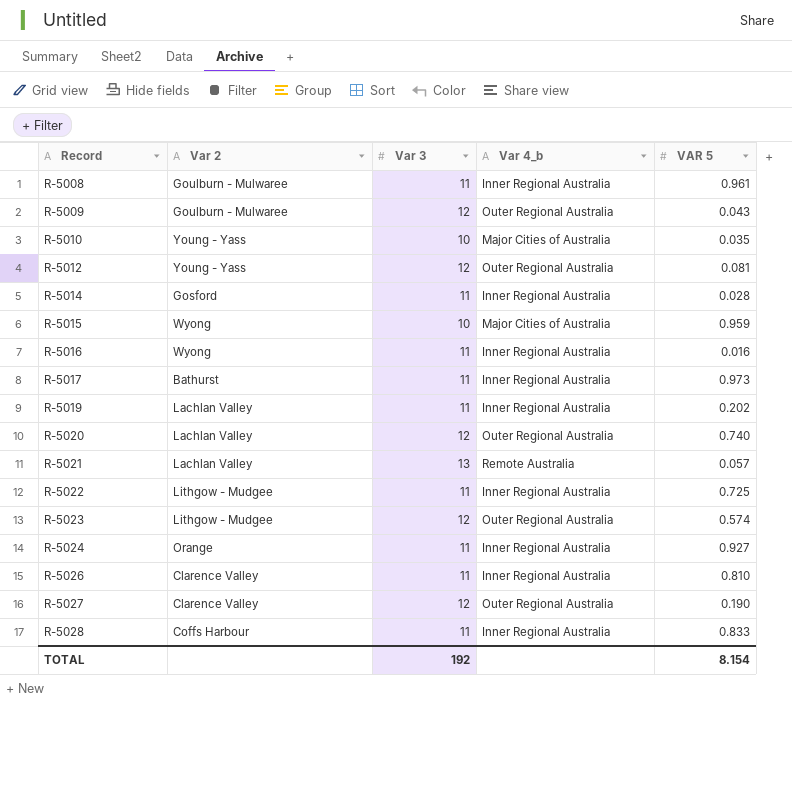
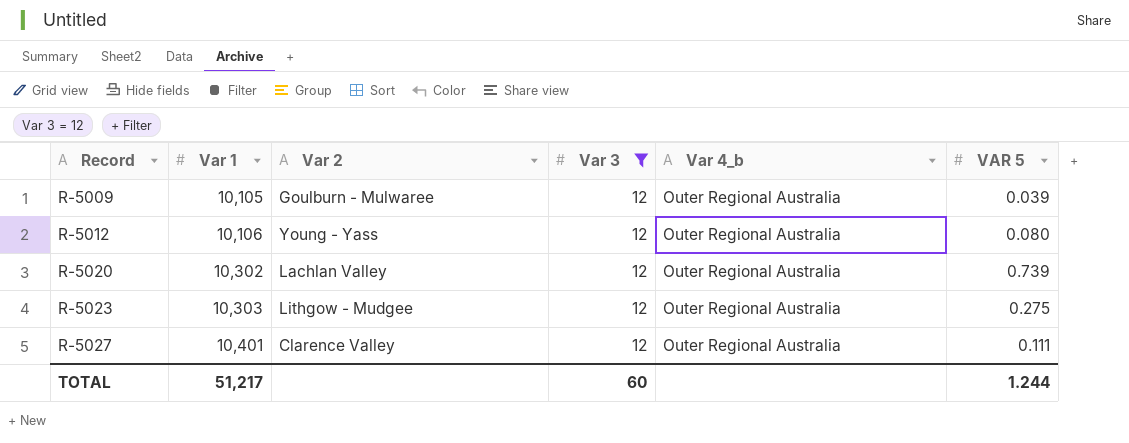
filter: none -> Var 3 = 12
column Var 1 | position: none -> 2
R-5009 | VAR 5: 0.043 -> 0.039
R-5012 | VAR 5: 0.081 -> 0.080
R-5020 | VAR 5: 0.740 -> 0.739
R-5023 | VAR 5: 0.574 -> 0.275
R-5027 | VAR 5: 0.190 -> 0.111
TOTAL | Var 3: 192 -> 60
TOTAL | VAR 5: 8.154 -> 1.244

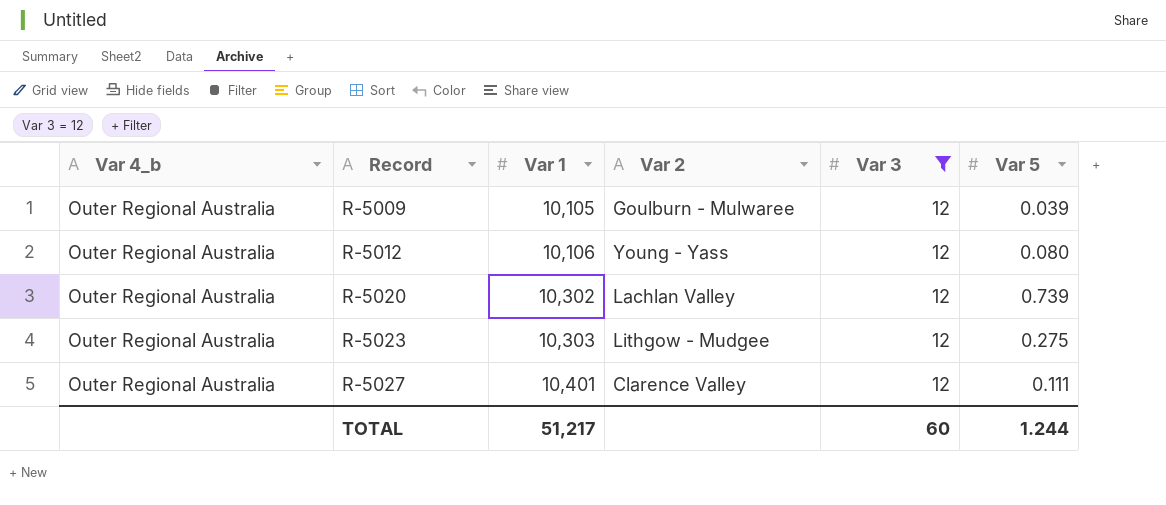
column Var 4_b | position: 5 -> 1
column name: VAR 5 -> Var 5

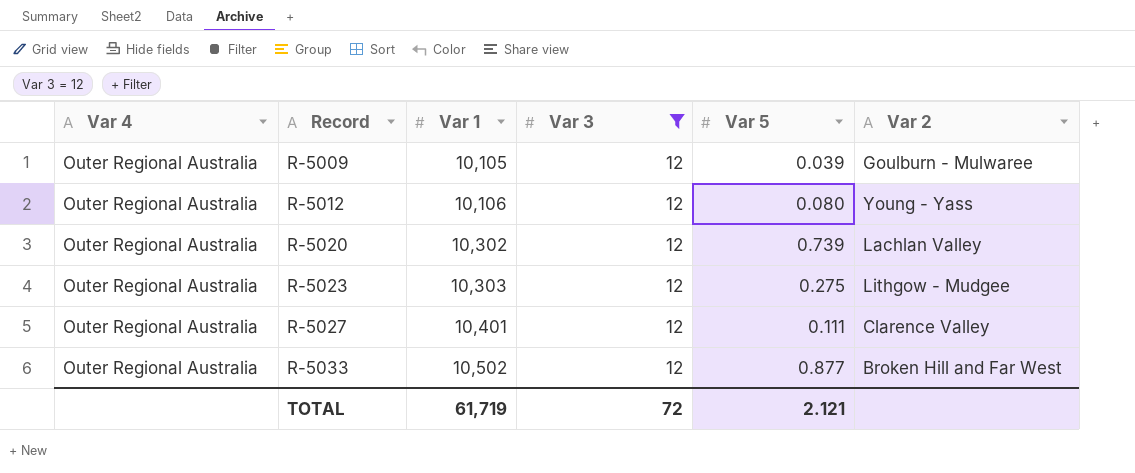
column name: Var 4_b -> Var 4
column Var 2 | position: 4 -> 6
row R-5033: none -> Outer Regional Australia | 10,502 | 12 | 0.877 | Broken Hill and Far West
TOTAL | Var 1: 51,217 -> 61,719
TOTAL | Var 3: 60 -> 72
TOTAL | Var 5: 1.244 -> 2.121

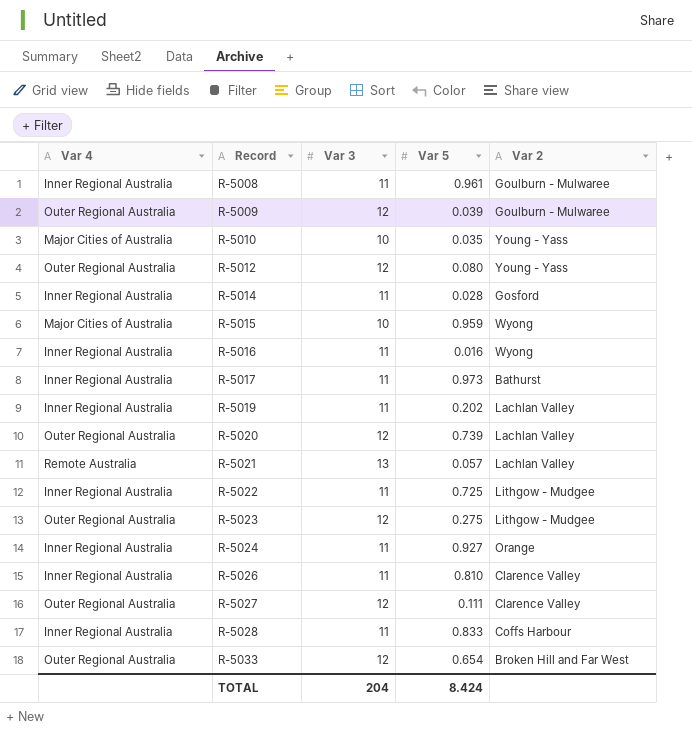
filter: Var 3 = 12 -> none
column Var 1 | position: 3 -> none
R-5033 | Var 5: 0.877 -> 0.654
TOTAL | Var 3: 72 -> 204
TOTAL | Var 5: 2.121 -> 8.424

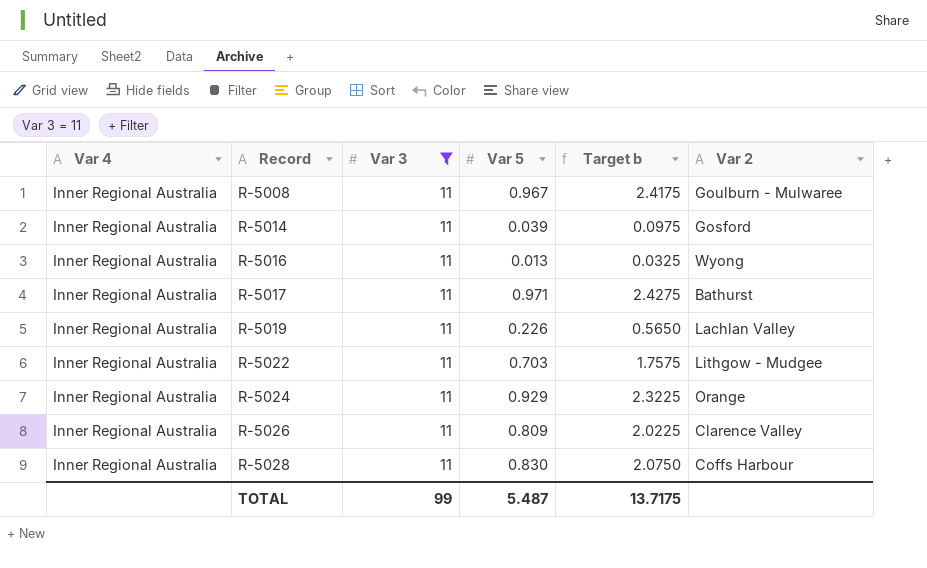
filter: none -> Var 3 = 11
column Target b | formula: none -> [Var 5] * 2.5
R-5008 | Var 5: 0.961 -> 0.967
R-5014 | Var 5: 0.028 -> 0.039
R-5016 | Var 5: 0.016 -> 0.013
R-5017 | Var 5: 0.973 -> 0.971
R-5019 | Var 5: 0.202 -> 0.226
R-5022 | Var 5: 0.725 -> 0.703
R-5024 | Var 5: 0.927 -> 0.929
R-5026 | Var 5: 0.810 -> 0.809
R-5028 | Var 5: 0.833 -> 0.830
TOTAL | Var 3: 204 -> 99
TOTAL | Var 5: 8.424 -> 5.487

